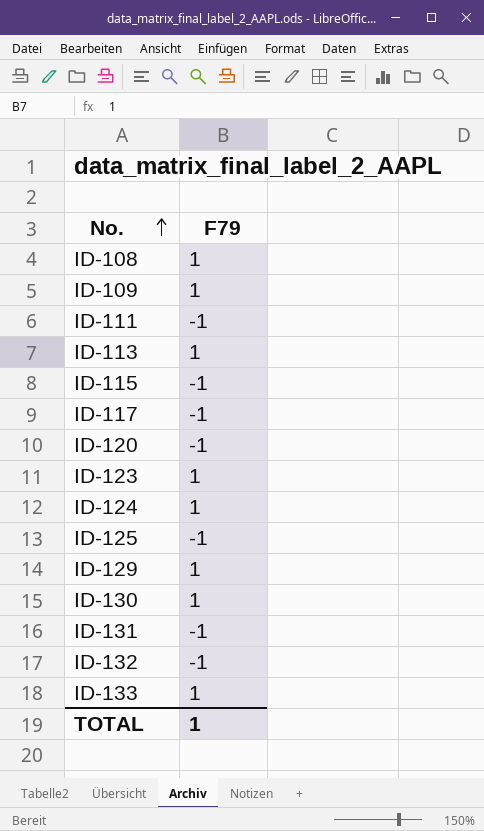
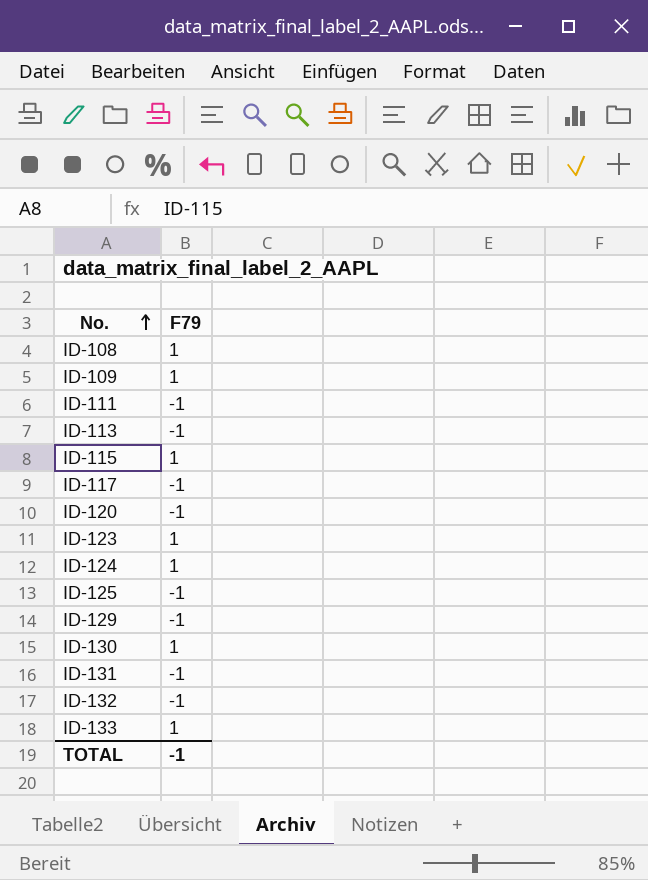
ID-113 | F79: 1 -> -1
ID-115 | F79: -1 -> 1
ID-129 | F79: 1 -> -1
TOTAL | F79: 1 -> -1

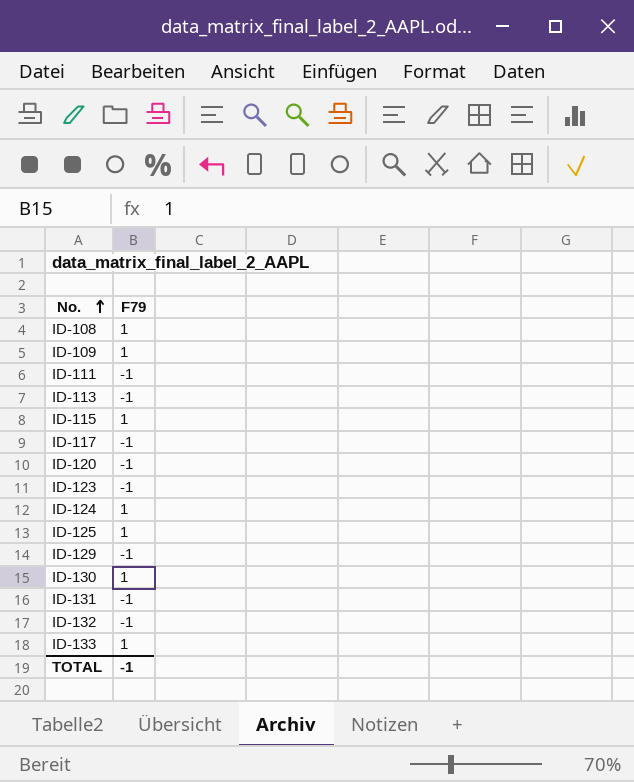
ID-123 | F79: 1 -> -1
ID-125 | F79: -1 -> 1

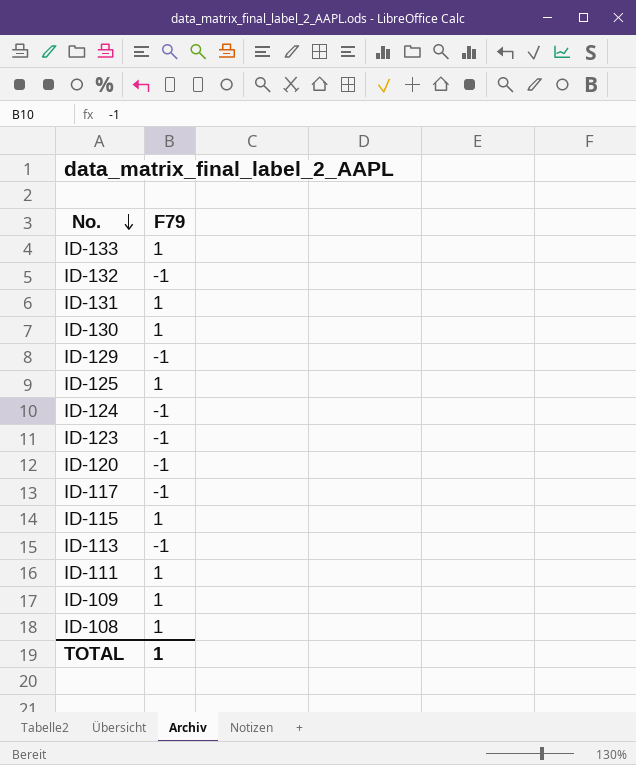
row order: No. ascending -> No. descending
ID-131 | F79: -1 -> 1
ID-124 | F79: 1 -> -1
ID-111 | F79: -1 -> 1
TOTAL | F79: -1 -> 1

